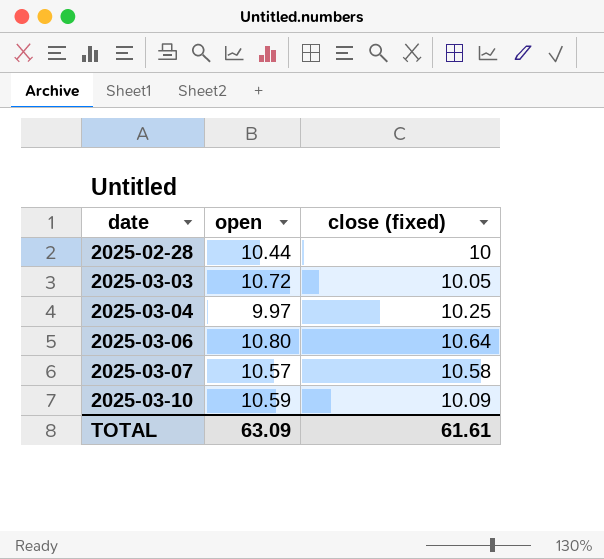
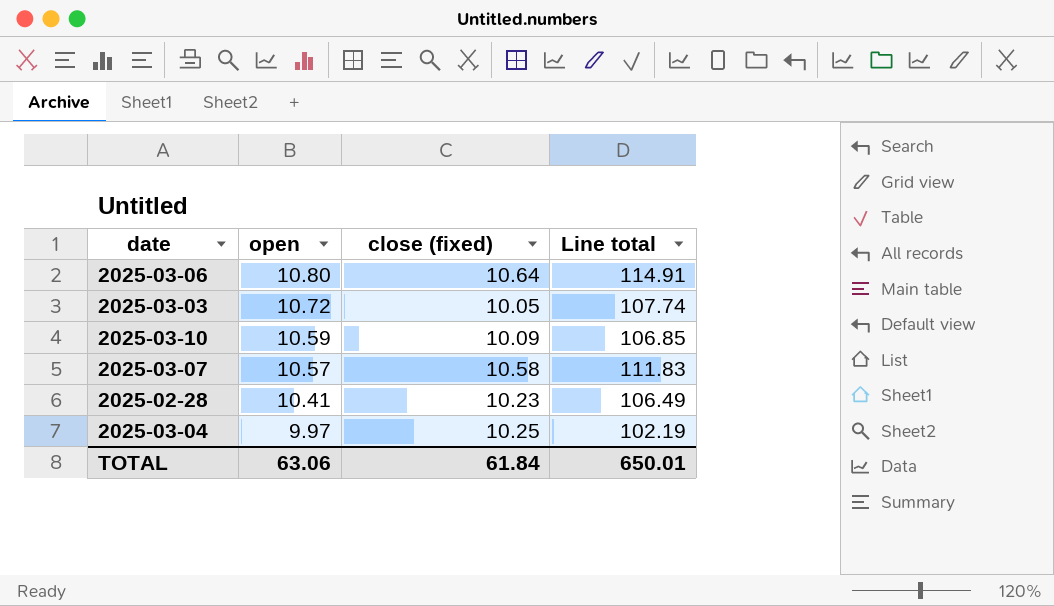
row order: date ascending -> open descending
column Line total | formula: none -> [open] * [close (fixed)]
2025-02-28 | open: 10.44 -> 10.41
2025-02-28 | close (fixed): 10 -> 10.23
TOTAL | open: 63.09 -> 63.06
TOTAL | close (fixed): 61.61 -> 61.84

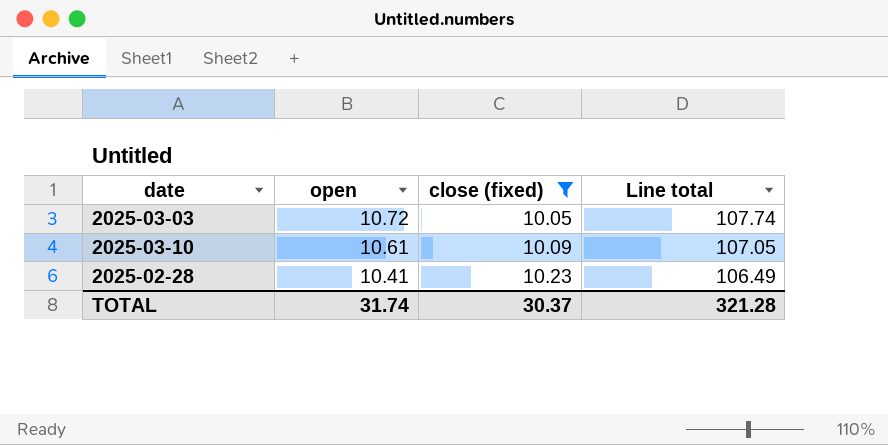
filter: none -> close (fixed) <= 10.23
2025-03-10 | open: 10.59 -> 10.61
2025-03-10 | Line total: 106.85 -> 107.05
TOTAL | open: 63.06 -> 31.74
TOTAL | close (fixed): 61.84 -> 30.37
TOTAL | Line total: 650.01 -> 321.28

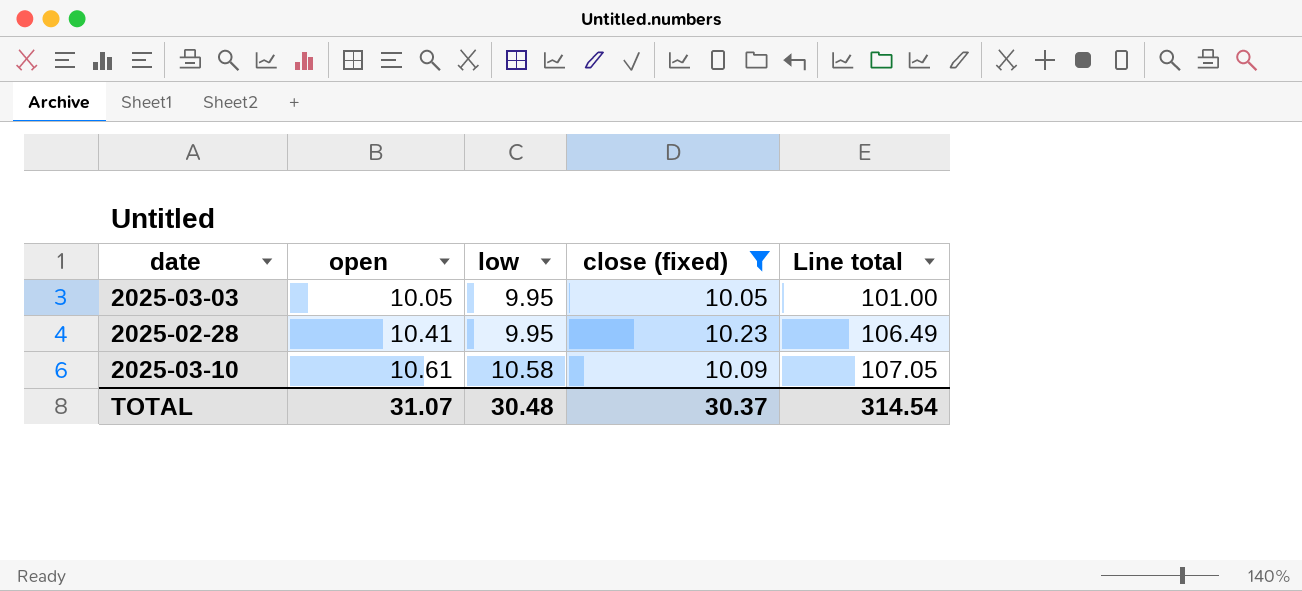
row order: open descending -> open ascending
column low | position: none -> 3
2025-03-03 | open: 10.72 -> 10.05
2025-03-03 | Line total: 107.74 -> 101.00
TOTAL | open: 31.74 -> 31.07
TOTAL | Line total: 321.28 -> 314.54

